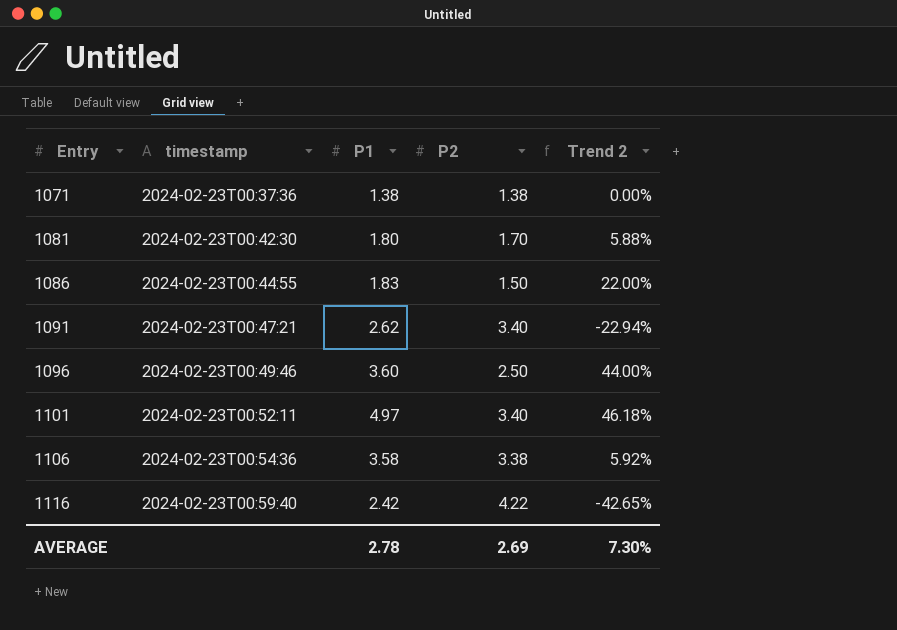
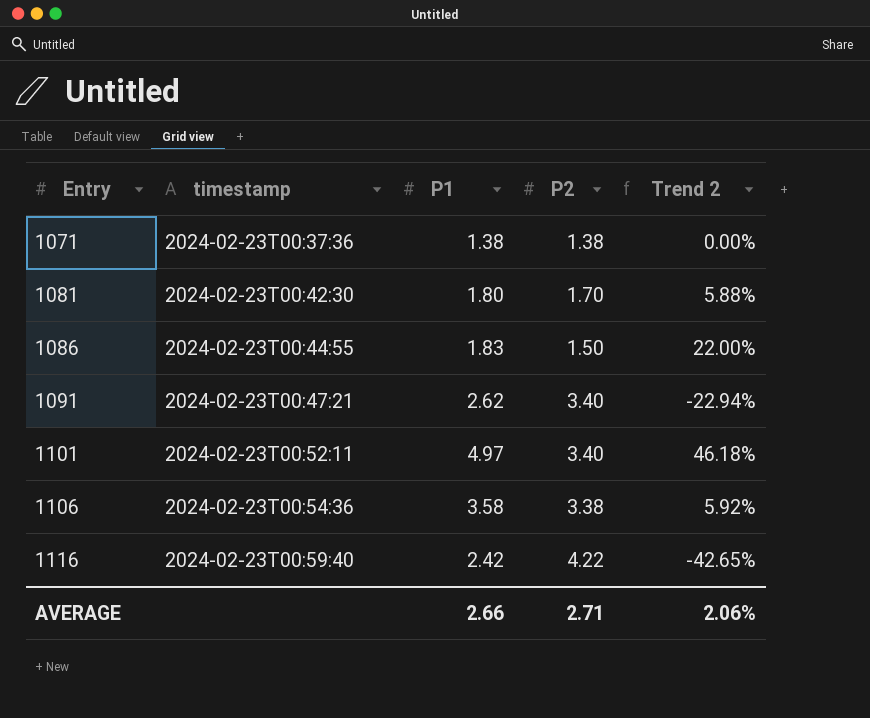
row 1096: 2024-02-23T00:49:46 | 3.60 | 2.50 | 44.00% -> none
AVERAGE | P1: 2.78 -> 2.66
AVERAGE | P2: 2.69 -> 2.71
AVERAGE | Trend 2: 7.30% -> 2.06%

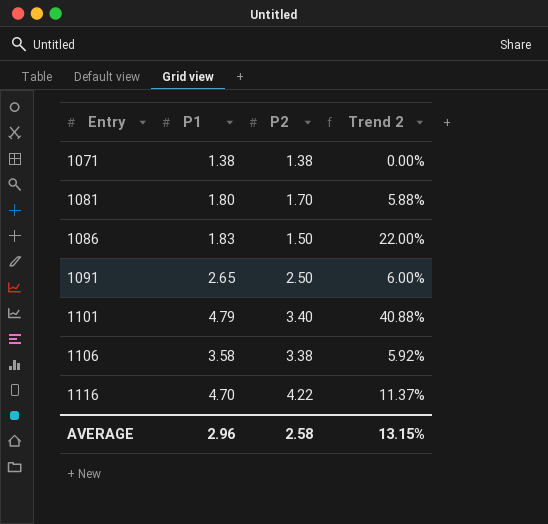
column timestamp | position: 2 -> none
1091 | P1: 2.62 -> 2.65
1091 | P2: 3.40 -> 2.50
1091 | Trend 2: -22.94% -> 6.00%
1101 | P1: 4.97 -> 4.79
1101 | Trend 2: 46.18% -> 40.88%
1116 | P1: 2.42 -> 4.70
1116 | Trend 2: -42.65% -> 11.37%
AVERAGE | P1: 2.66 -> 2.96
AVERAGE | P2: 2.71 -> 2.58
AVERAGE | Trend 2: 2.06% -> 13.15%

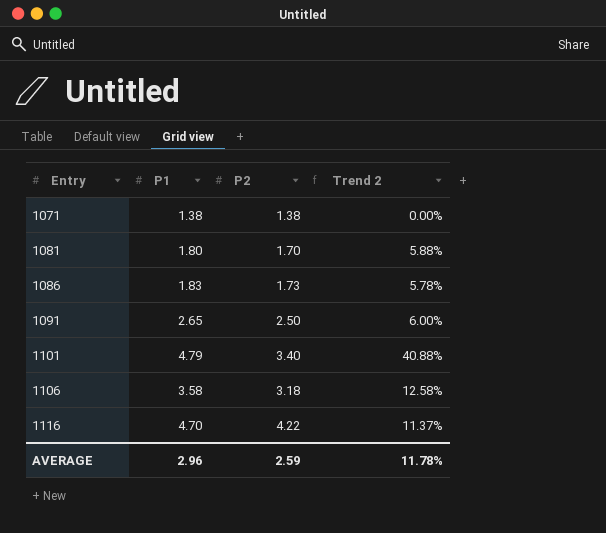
1086 | P2: 1.50 -> 1.73
1086 | Trend 2: 22.00% -> 5.78%
1106 | P2: 3.38 -> 3.18
1106 | Trend 2: 5.92% -> 12.58%
AVERAGE | P2: 2.58 -> 2.59
AVERAGE | Trend 2: 13.15% -> 11.78%

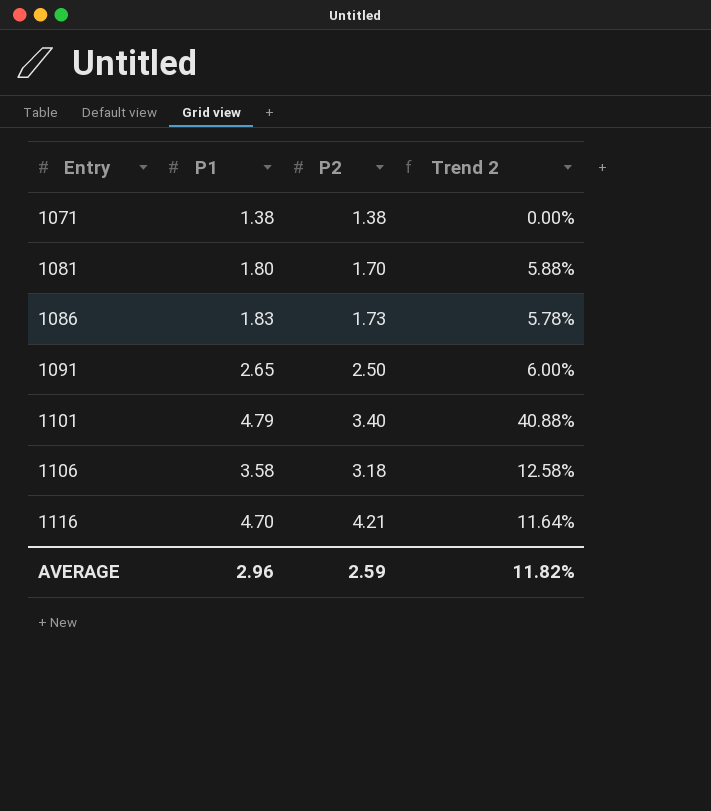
1116 | P2: 4.22 -> 4.21
1116 | Trend 2: 11.37% -> 11.64%
AVERAGE | Trend 2: 11.78% -> 11.82%

